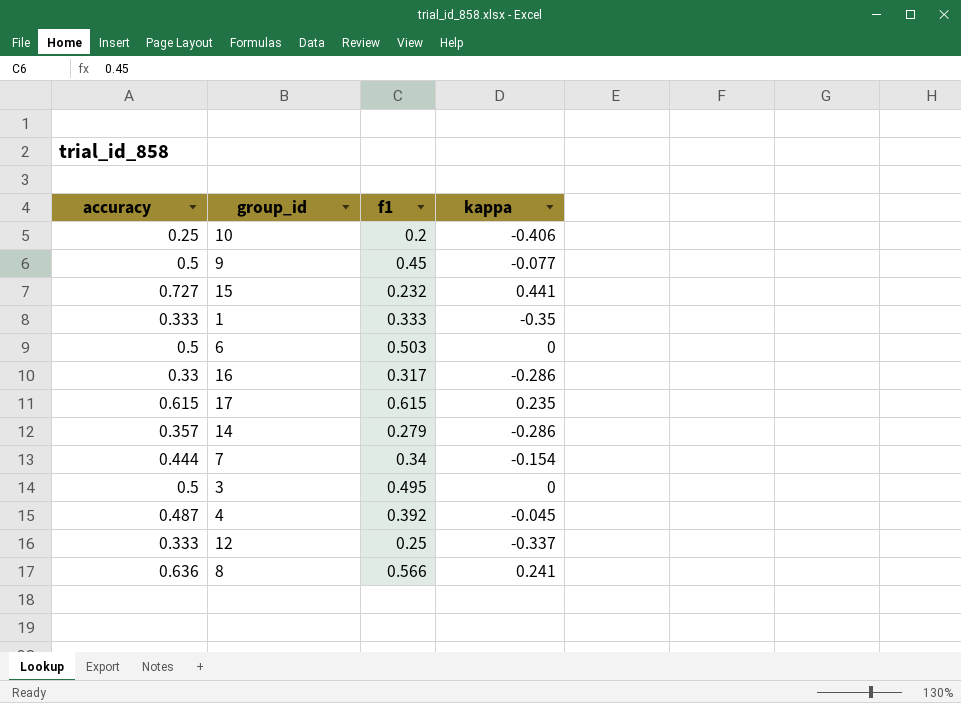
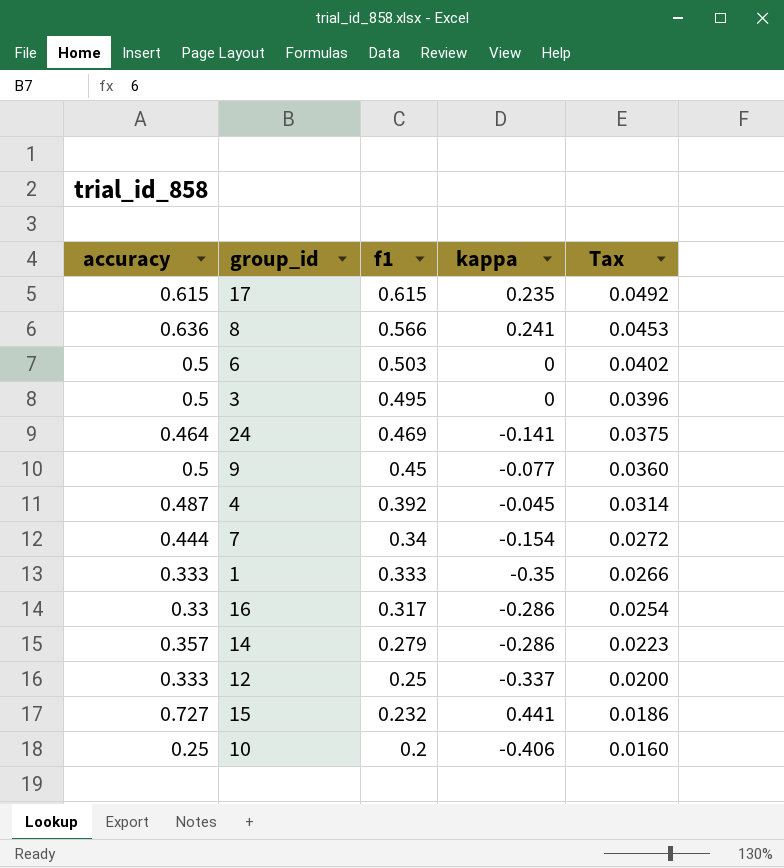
row order: none -> f1 descending
column Tax | formula: none -> [f1] * 0.08
row 24: none -> 0.464 | 0.469 | -0.141 | 0.0375

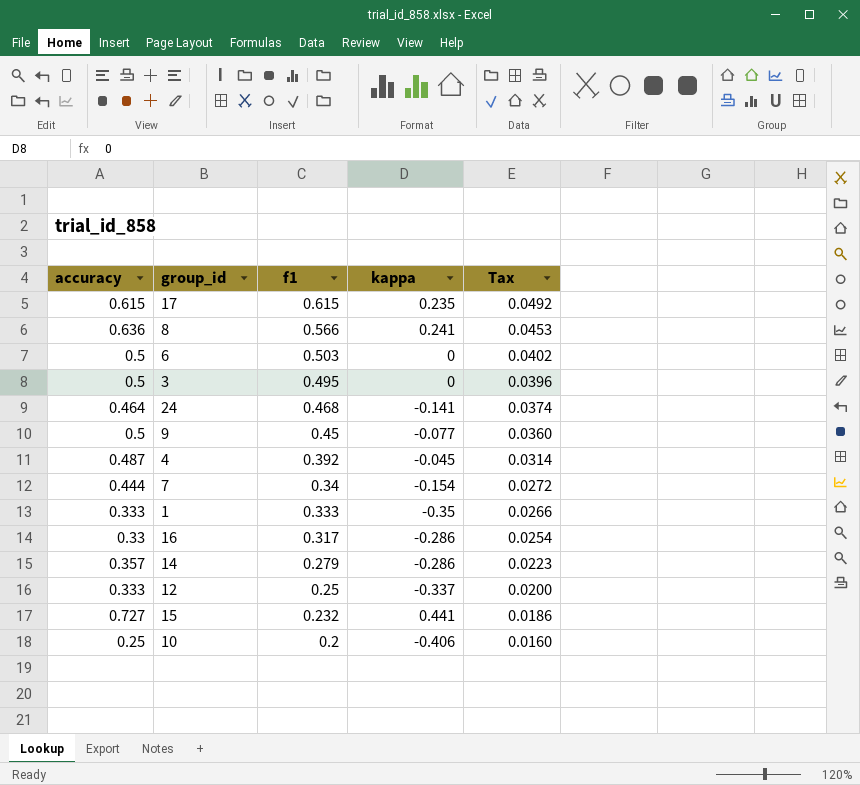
24 | f1: 0.469 -> 0.468
24 | Tax: 0.0375 -> 0.0374

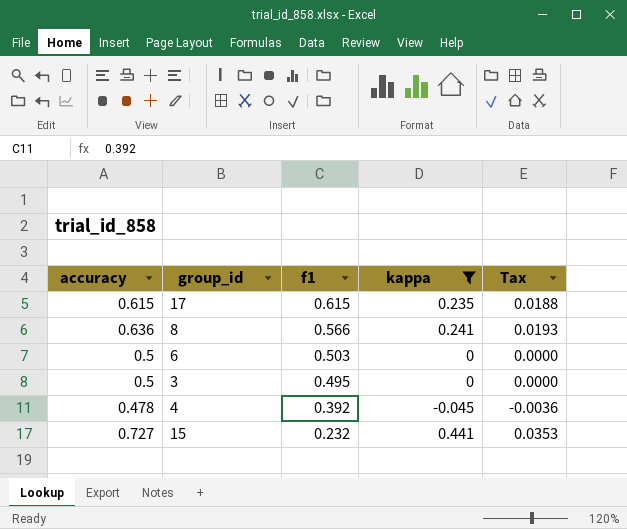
filter: none -> kappa >= -0.045
column Tax | formula: [f1] * 0.08 -> [kappa] * 0.08
4 | accuracy: 0.487 -> 0.478

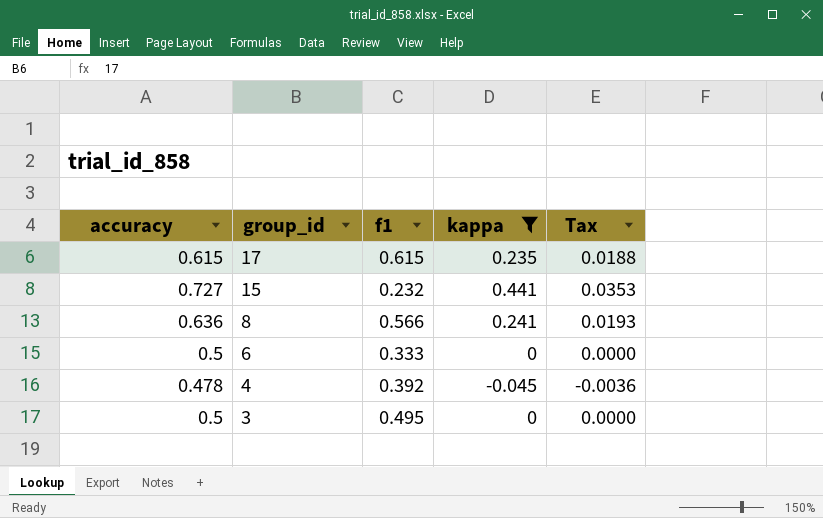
row order: f1 descending -> group_id descending
6 | f1: 0.503 -> 0.333

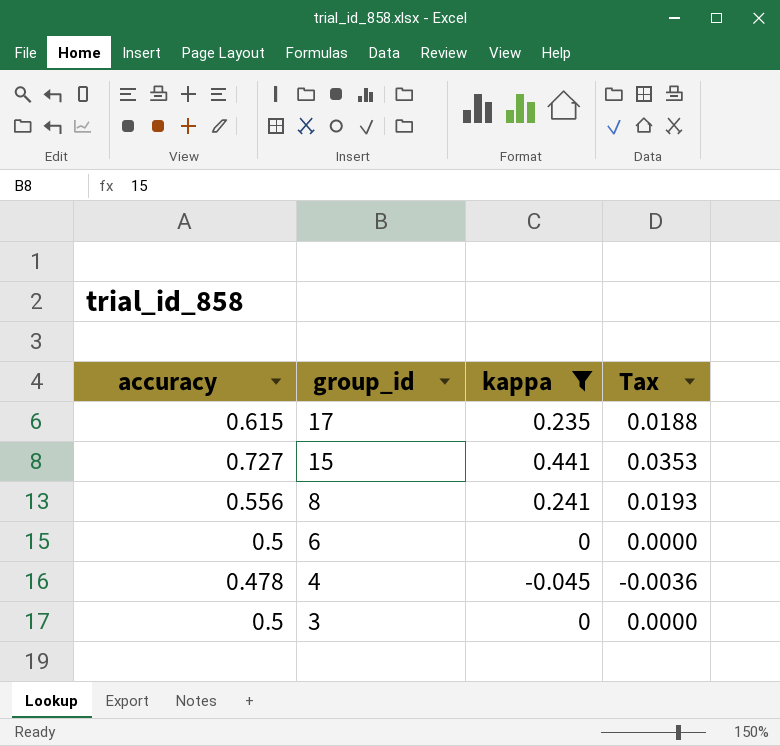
column f1 | position: 3 -> none
8 | accuracy: 0.636 -> 0.556

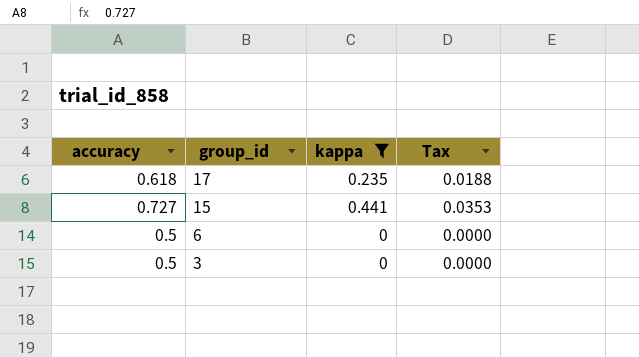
row 8: 0.556 | 0.241 | 0.0193 -> none
row 4: 0.478 | -0.045 | -0.0036 -> none
17 | accuracy: 0.615 -> 0.618

